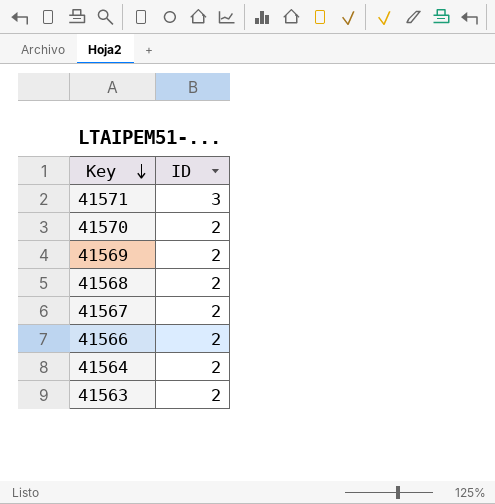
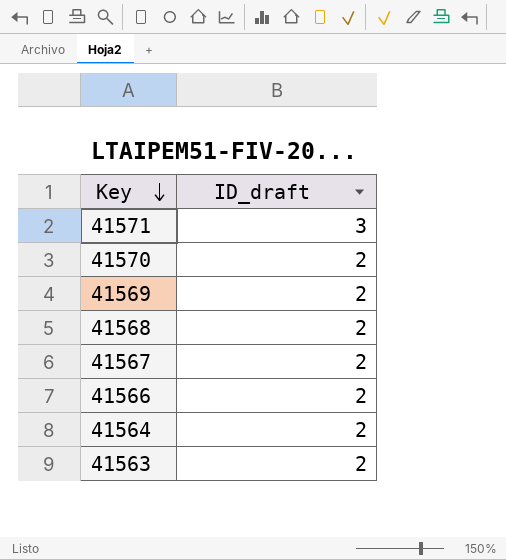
column name: ID -> ID_draft

